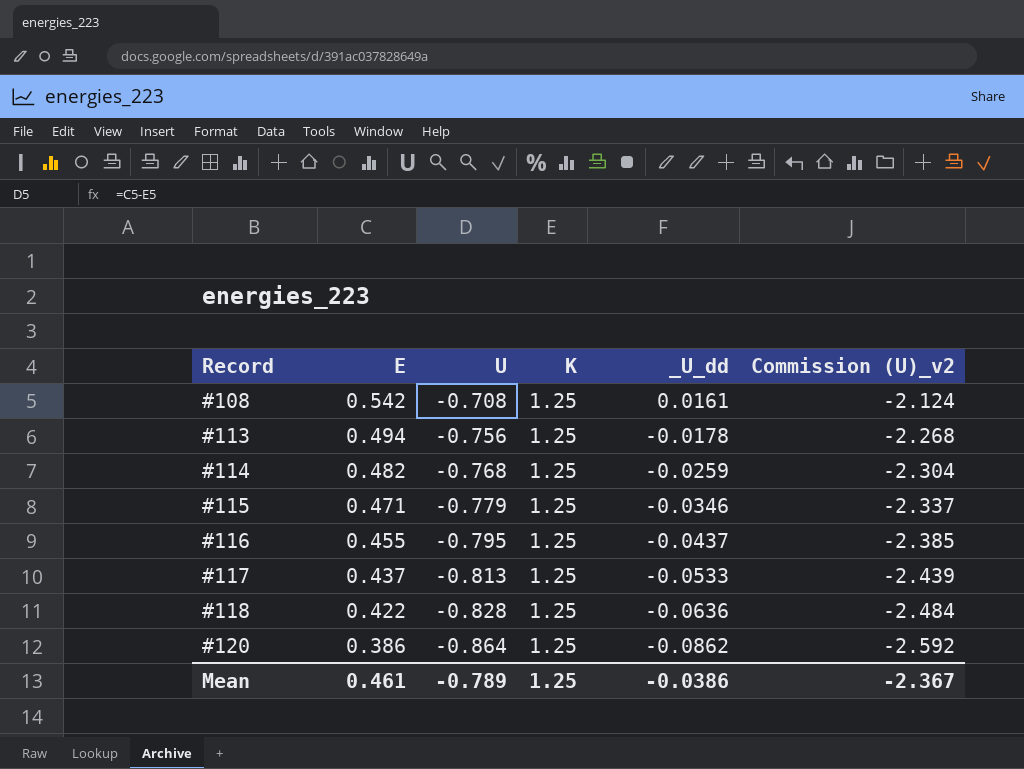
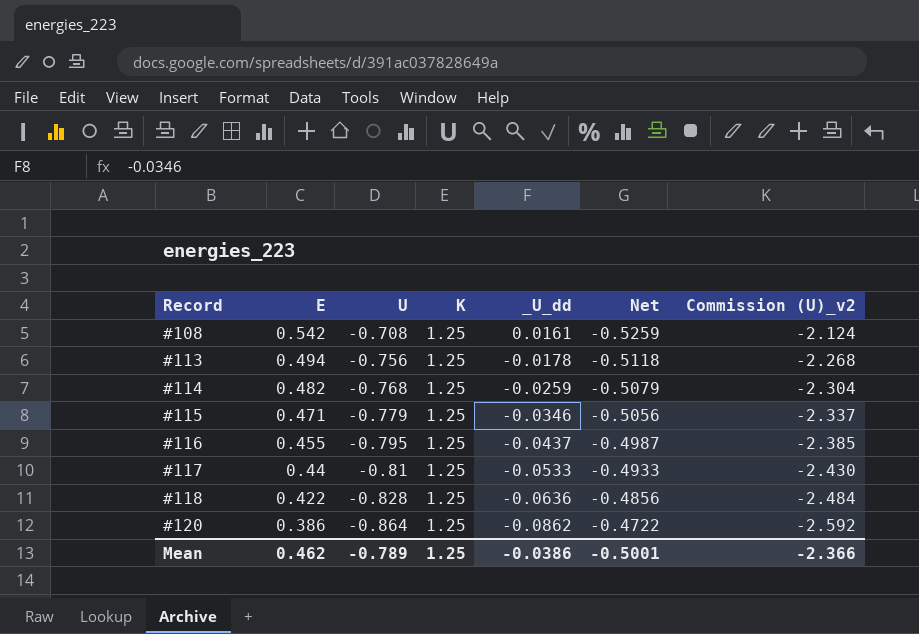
column Net | formula: none -> [_U_dd] - [E]
#117 | E: 0.437 -> 0.44
#117 | U: -0.813 -> -0.81
#117 | Commission (U)_v2: -2.439 -> -2.430
Mean | E: 0.461 -> 0.462
Mean | Commission (U)_v2: -2.367 -> -2.366

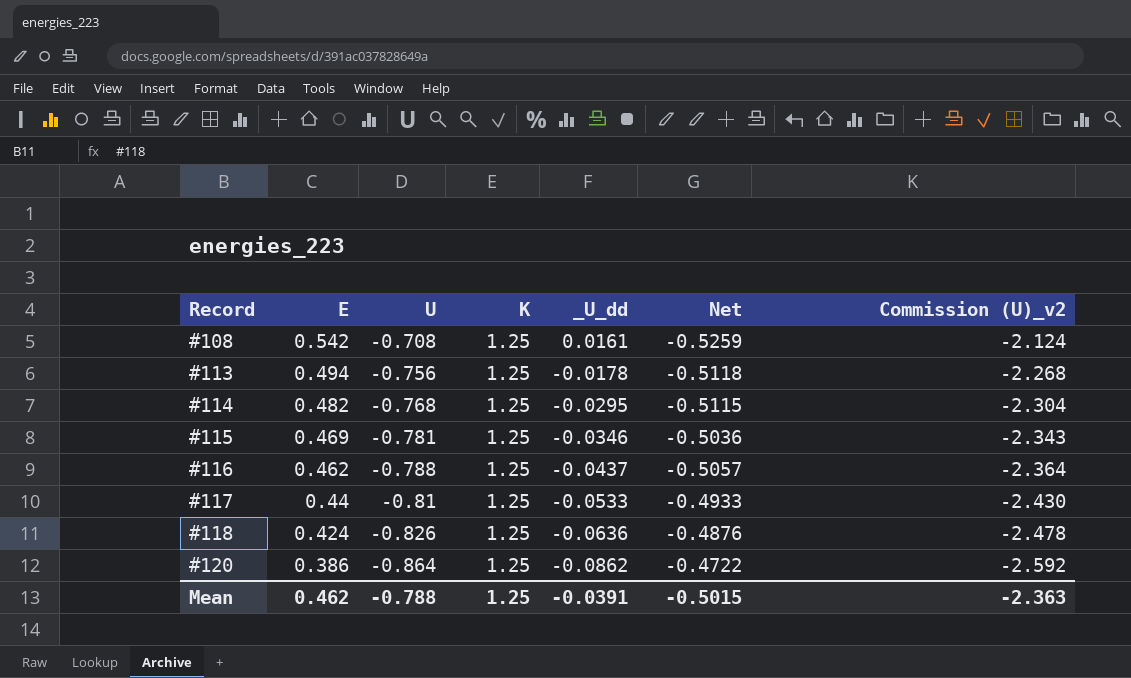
#114 | _U_dd: -0.0259 -> -0.0295
#114 | Net: -0.5079 -> -0.5115
#115 | E: 0.471 -> 0.469
#115 | U: -0.779 -> -0.781
#115 | Net: -0.5056 -> -0.5036
#115 | Commission (U)_v2: -2.337 -> -2.343
#116 | E: 0.455 -> 0.462
#116 | U: -0.795 -> -0.788
#116 | Net: -0.4987 -> -0.5057
#116 | Commission (U)_v2: -2.385 -> -2.364
#118 | E: 0.422 -> 0.424
#118 | U: -0.828 -> -0.826
#118 | Net: -0.4856 -> -0.4876
#118 | Commission (U)_v2: -2.484 -> -2.478
Mean | U: -0.789 -> -0.788
Mean | _U_dd: -0.0386 -> -0.0391
Mean | Net: -0.5001 -> -0.5015
Mean | Commission (U)_v2: -2.366 -> -2.363

